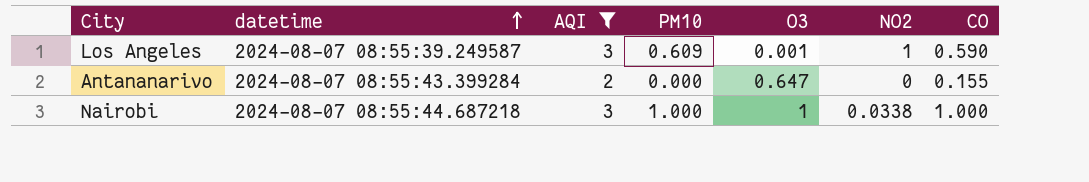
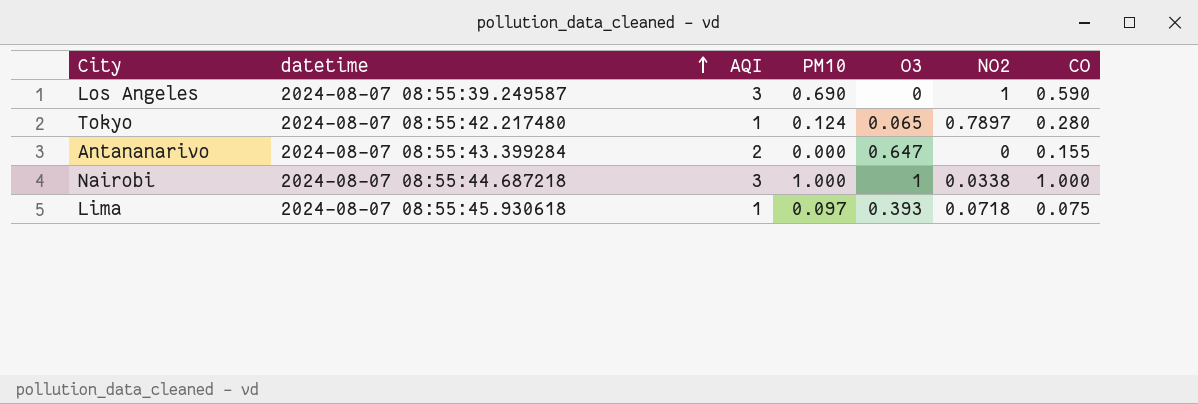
filter: AQI != 1 -> none
Los Angeles | PM10: 0.609 -> 0.690
Los Angeles | O3: 0.001 -> 0

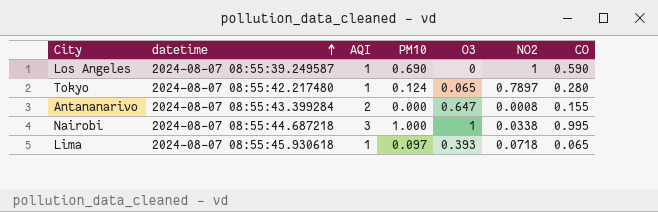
Los Angeles | AQI: 3 -> 1
Antananarivo | NO2: 0 -> 0.0008
Nairobi | CO: 1.000 -> 0.995
Lima | CO: 0.075 -> 0.065

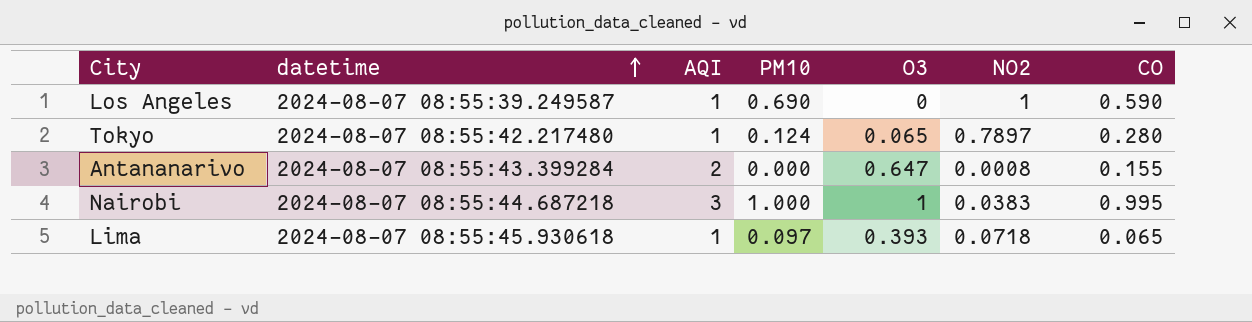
Nairobi | NO2: 0.0338 -> 0.0383

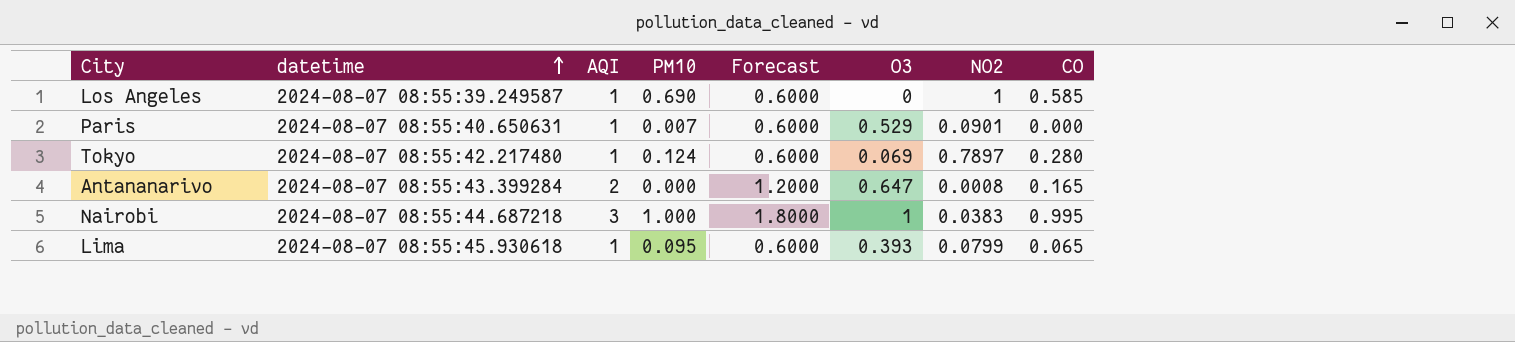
column Forecast | formula: none -> [AQI] * 0.6
Los Angeles | CO: 0.590 -> 0.585
row Paris: none -> 2024-08-07 08:55:40.650631 | 1 | 0.007 | 0.6000 | 0.529 | 0.0901 | 0.000
Tokyo | O3: 0.065 -> 0.069
Antananarivo | CO: 0.155 -> 0.165
Lima | PM10: 0.097 -> 0.095
Lima | NO2: 0.0718 -> 0.0799

